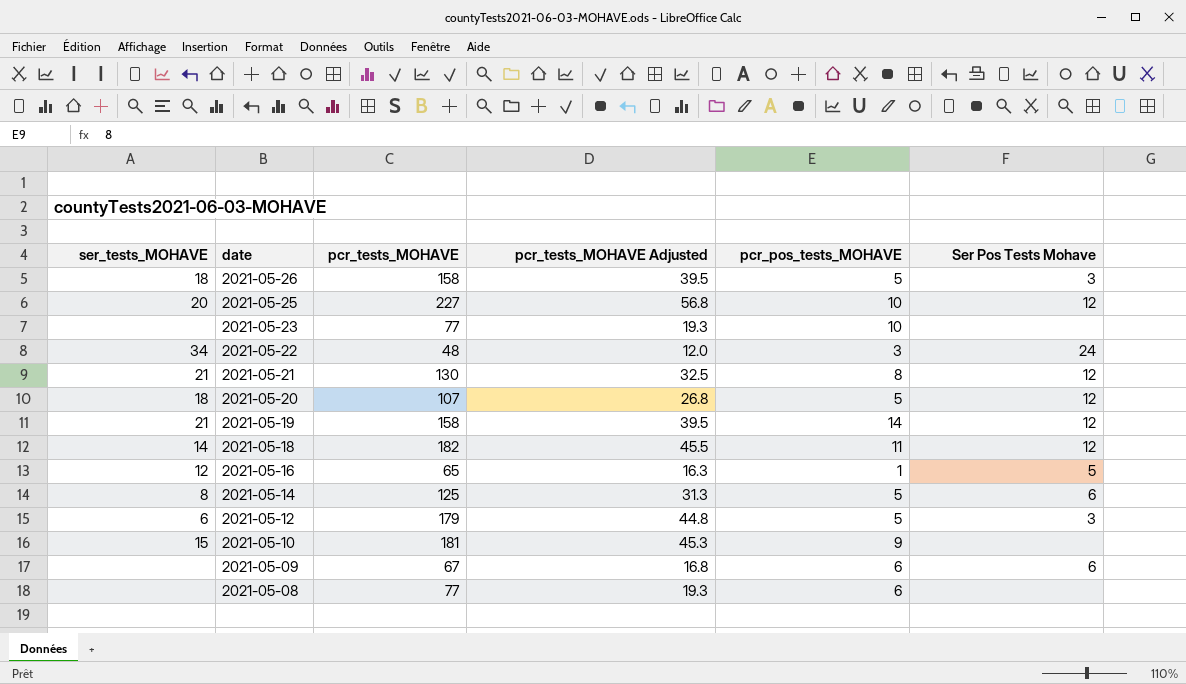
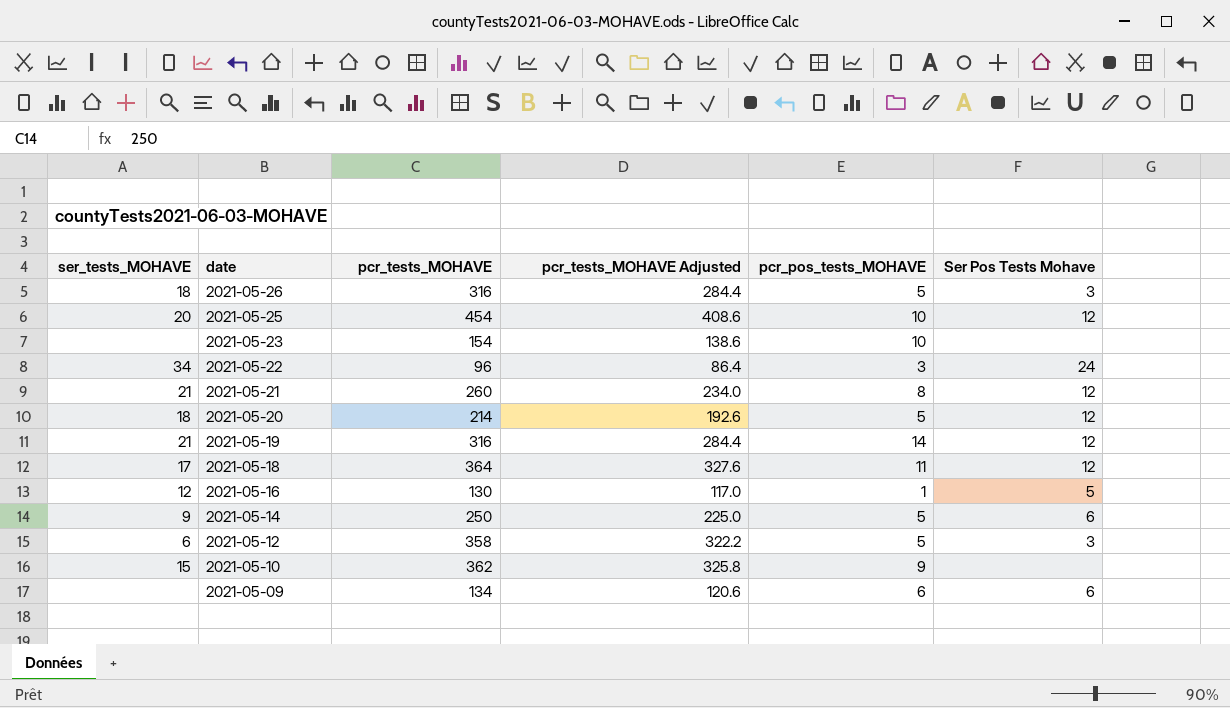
column pcr_tests_MOHAVE Adjusted | formula: [pcr_tests_MOHAVE] * 0.25 -> [pcr_tests_MOHAVE] * 0.9
row 2021-05-08: none | 77 | 19.3 | 6 | none -> none
2021-05-26 | pcr_tests_MOHAVE: 158 -> 316
2021-05-25 | pcr_tests_MOHAVE: 227 -> 454
2021-05-23 | pcr_tests_MOHAVE: 77 -> 154
2021-05-22 | pcr_tests_MOHAVE: 48 -> 96
2021-05-21 | pcr_tests_MOHAVE: 130 -> 260
2021-05-20 | pcr_tests_MOHAVE: 107 -> 214
2021-05-19 | pcr_tests_MOHAVE: 158 -> 316
2021-05-18 | ser_tests_MOHAVE: 14 -> 17
2021-05-18 | pcr_tests_MOHAVE: 182 -> 364
2021-05-16 | pcr_tests_MOHAVE: 65 -> 130
2021-05-14 | ser_tests_MOHAVE: 8 -> 9
2021-05-14 | pcr_tests_MOHAVE: 125 -> 250
2021-05-12 | pcr_tests_MOHAVE: 179 -> 358
2021-05-10 | pcr_tests_MOHAVE: 181 -> 362
2021-05-09 | pcr_tests_MOHAVE: 67 -> 134

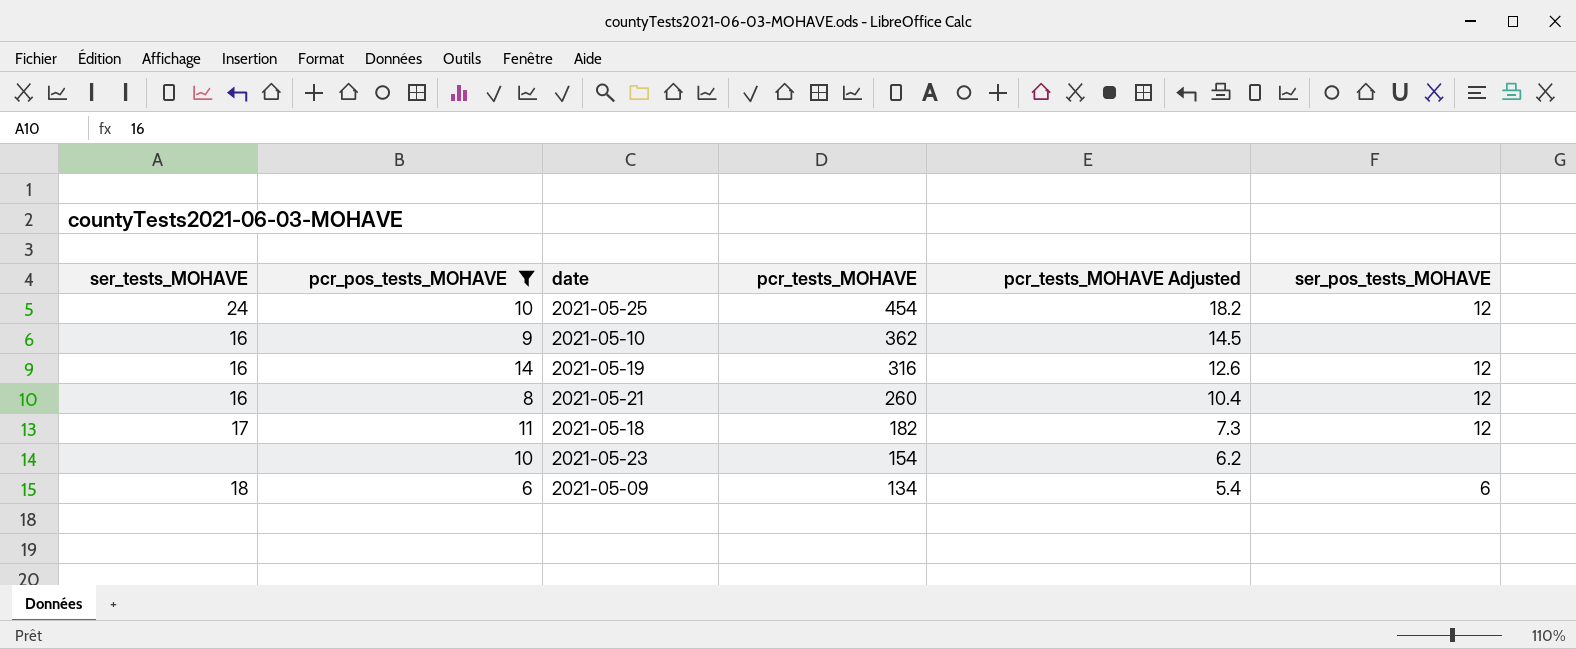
filter: none -> pcr_pos_tests_MOHAVE >= 6
row order: date descending -> pcr_tests_MOHAVE descending
column pcr_pos_tests_MOHAVE | position: 5 -> 2
column pcr_tests_MOHAVE Adjusted | formula: [pcr_tests_MOHAVE] * 0.9 -> [pcr_tests_MOHAVE] * 0.04
column name: Ser Pos Tests Mohave -> ser_pos_tests_MOHAVE
2021-05-25 | ser_tests_MOHAVE: 20 -> 24
2021-05-10 | ser_tests_MOHAVE: 15 -> 16
2021-05-19 | ser_tests_MOHAVE: 21 -> 16
2021-05-21 | ser_tests_MOHAVE: 21 -> 16
2021-05-18 | pcr_tests_MOHAVE: 364 -> 182
2021-05-09 | ser_tests_MOHAVE: none -> 18

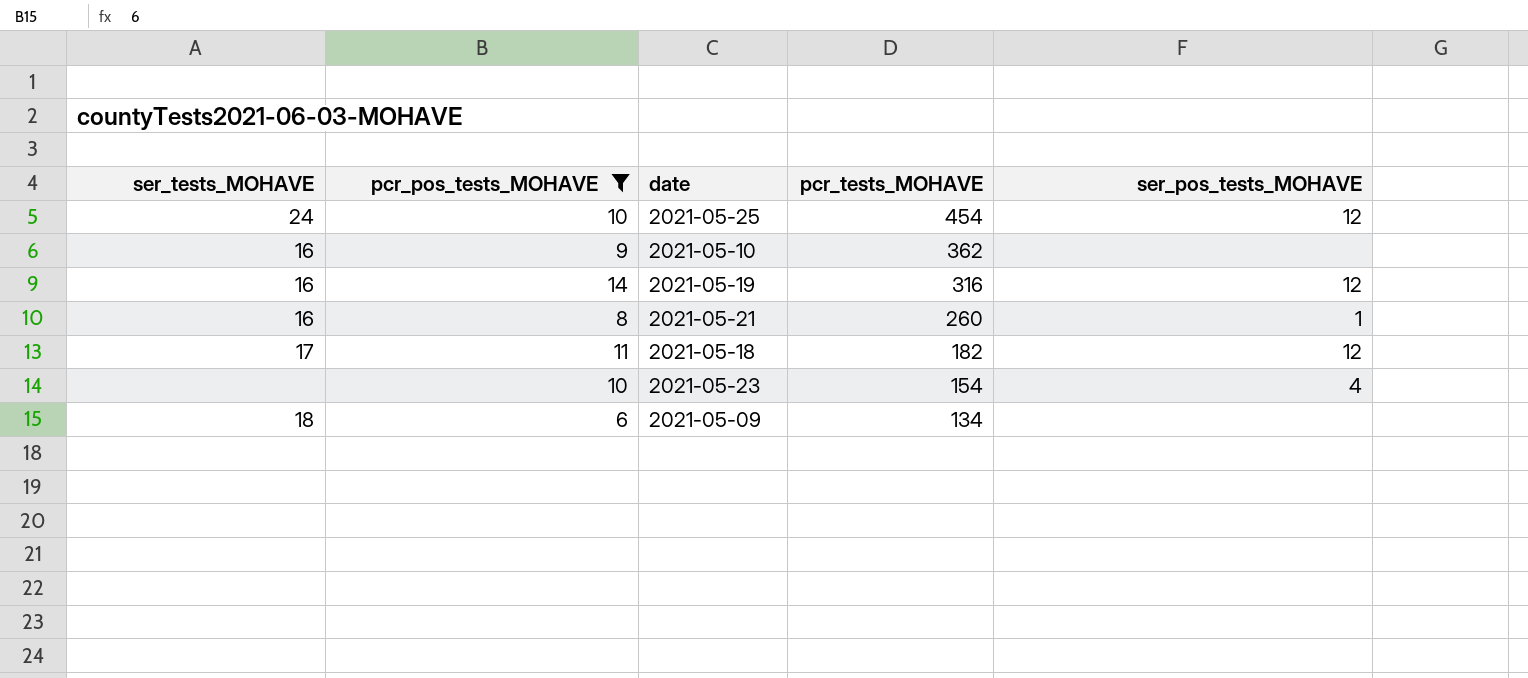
column pcr_tests_MOHAVE Adjusted | formula: [pcr_tests_MOHAVE] * 0.04 -> none
2021-05-21 | ser_pos_tests_MOHAVE: 12 -> 1
2021-05-23 | ser_pos_tests_MOHAVE: none -> 4
2021-05-09 | ser_pos_tests_MOHAVE: 6 -> none

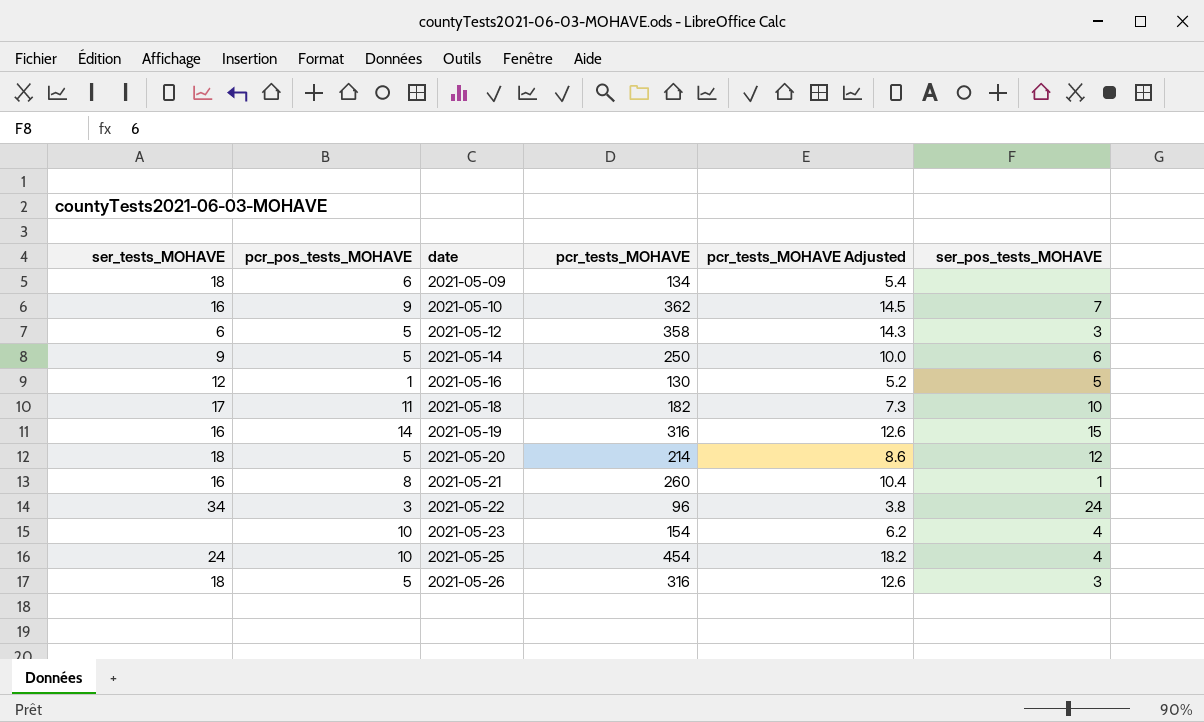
filter: pcr_pos_tests_MOHAVE >= 6 -> none
row order: pcr_tests_MOHAVE descending -> date ascending
column pcr_tests_MOHAVE Adjusted | formula: none -> [pcr_tests_MOHAVE] * 0.04
2021-05-10 | ser_pos_tests_MOHAVE: none -> 7
2021-05-18 | ser_pos_tests_MOHAVE: 12 -> 10
2021-05-19 | ser_pos_tests_MOHAVE: 12 -> 15
2021-05-25 | ser_pos_tests_MOHAVE: 12 -> 4

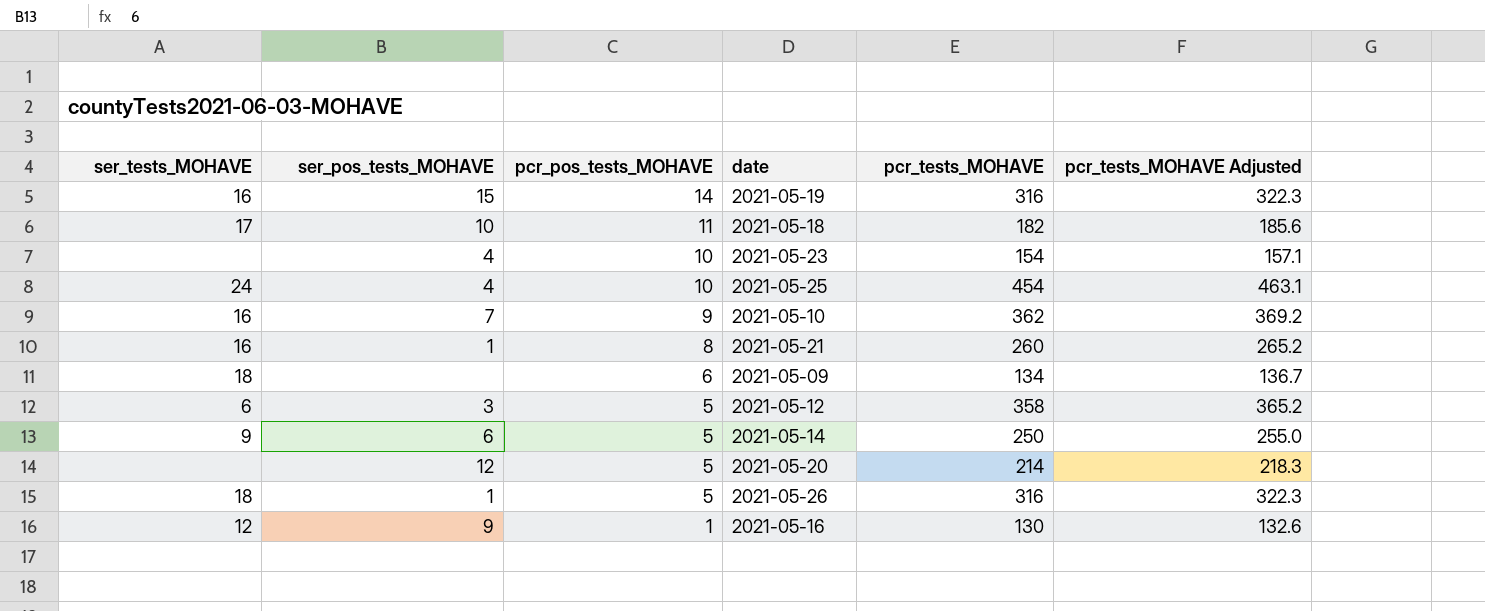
row order: date ascending -> pcr_pos_tests_MOHAVE descending
column ser_pos_tests_MOHAVE | position: 6 -> 2
column pcr_tests_MOHAVE Adjusted | formula: [pcr_tests_MOHAVE] * 0.04 -> [pcr_tests_MOHAVE] * 1.02
row 2021-05-22: 34 | 3 | 96 | 3.8 | 24 -> none
2021-05-20 | ser_tests_MOHAVE: 18 -> none
2021-05-26 | ser_pos_tests_MOHAVE: 3 -> 1
2021-05-16 | ser_pos_tests_MOHAVE: 5 -> 9

